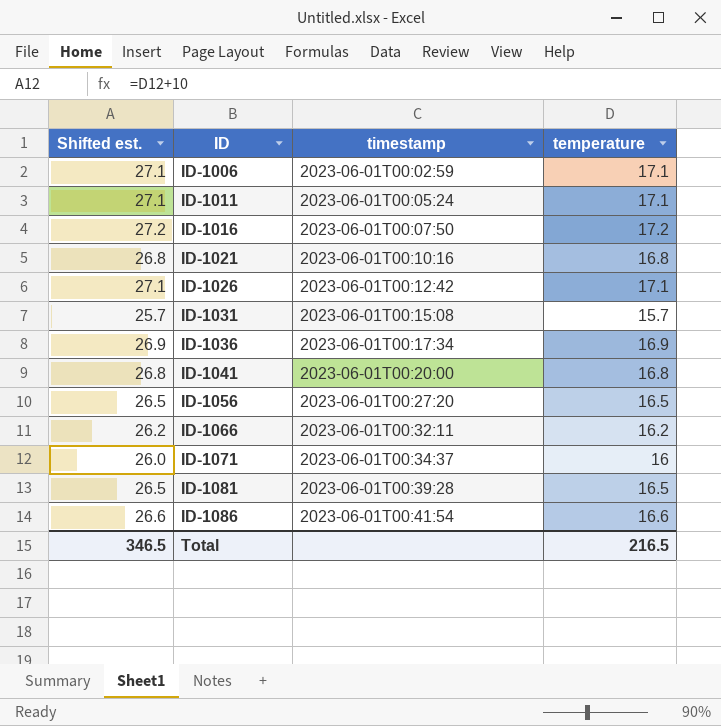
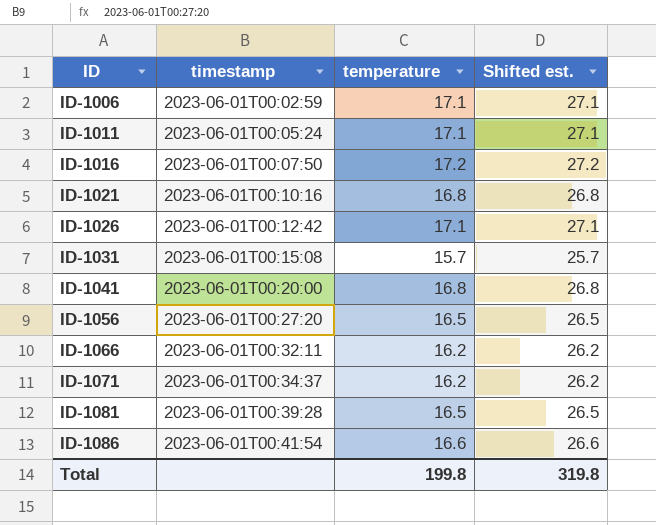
column Shifted est. | position: 1 -> 4
row ID-1036: 26.9 | 2023-06-01T00:17:34 | 16.9 -> none
ID-1071 | temperature: 16 -> 16.2
ID-1071 | Shifted est.: 26.0 -> 26.2
Total | temperature: 216.5 -> 199.8
Total | Shifted est.: 346.5 -> 319.8

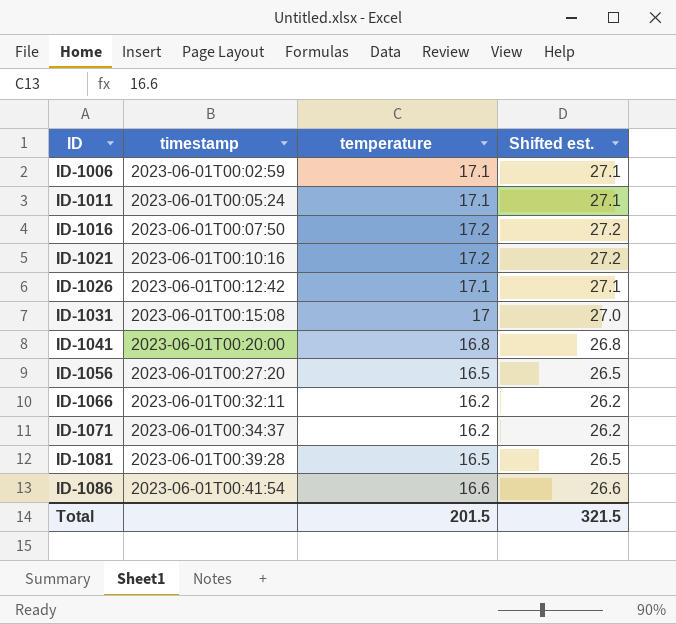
ID-1021 | temperature: 16.8 -> 17.2
ID-1021 | Shifted est.: 26.8 -> 27.2
ID-1031 | temperature: 15.7 -> 17
ID-1031 | Shifted est.: 25.7 -> 27.0
Total | temperature: 199.8 -> 201.5
Total | Shifted est.: 319.8 -> 321.5

